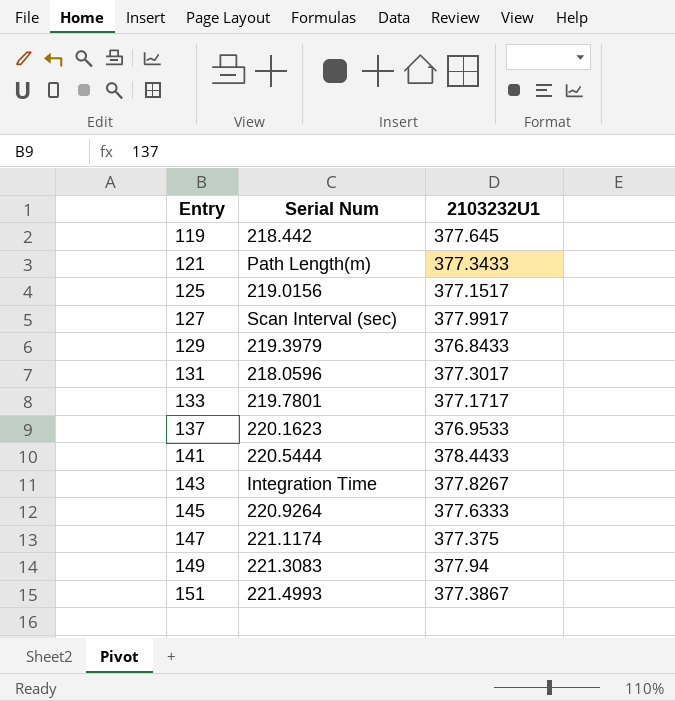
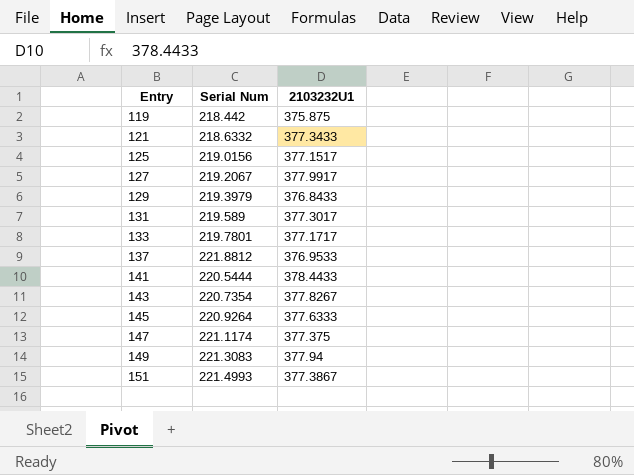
119 | 2103232U1: 377.645 -> 375.875
121 | Serial Num: Path Length(m) -> 218.6332
127 | Serial Num: Scan Interval (sec) -> 219.2067
131 | Serial Num: 218.0596 -> 219.589
137 | Serial Num: 220.1623 -> 221.8812
143 | Serial Num: Integration Time -> 220.7354

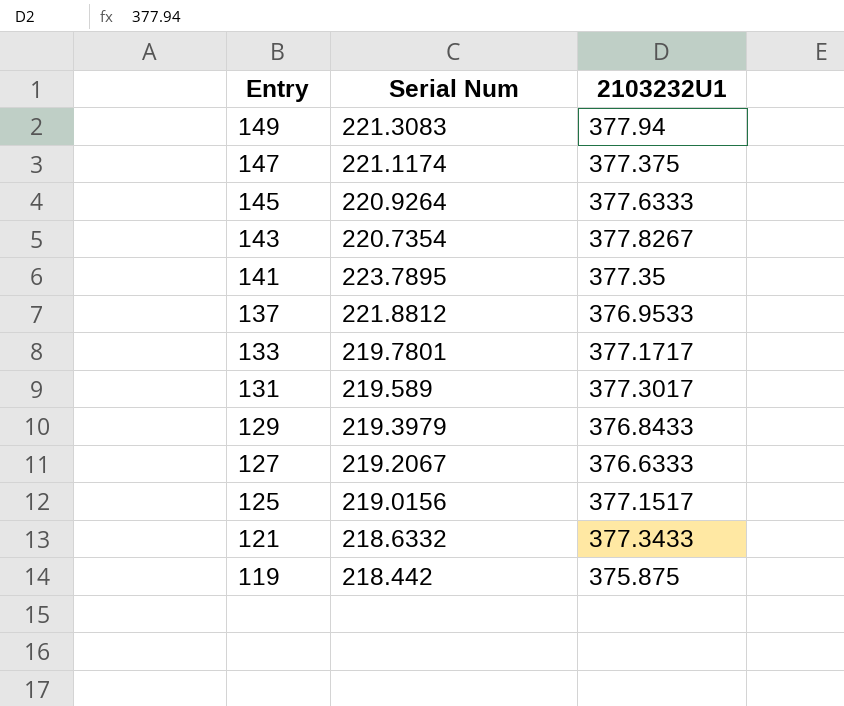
row order: Entry ascending -> Entry descending
row 151: 221.4993 | 377.3867 -> none
141 | Serial Num: 220.5444 -> 223.7895
141 | 2103232U1: 378.4433 -> 377.35
127 | 2103232U1: 377.9917 -> 376.6333

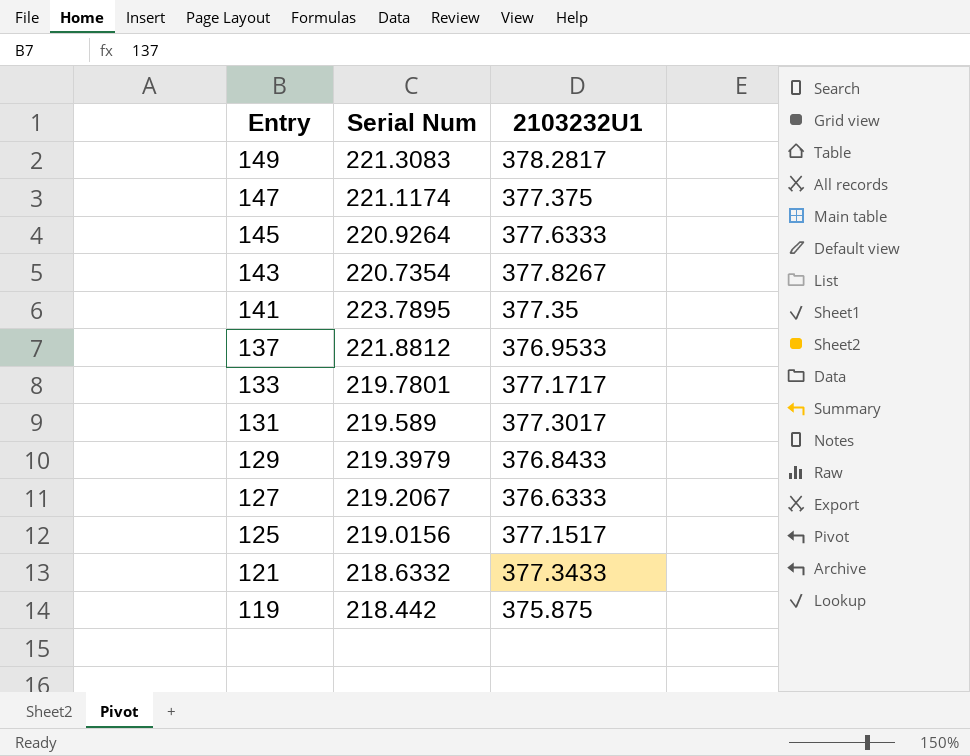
149 | 2103232U1: 377.94 -> 378.2817

